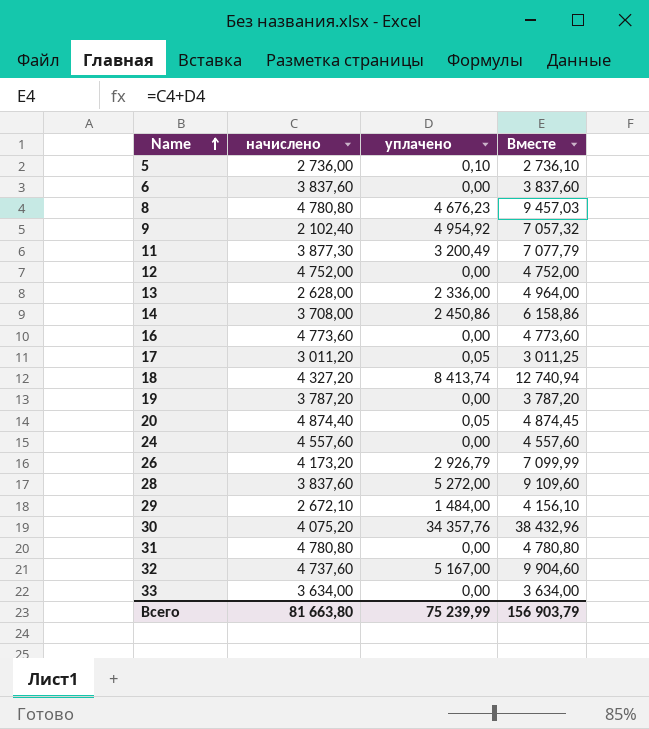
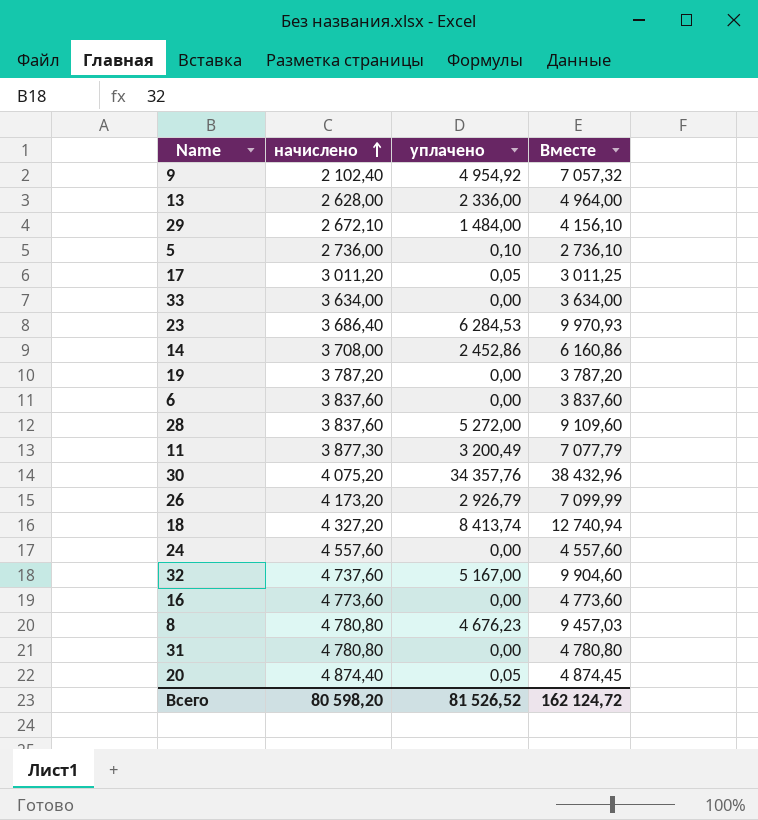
row order: Name ascending -> начислено ascending
row 12: 4 752,00 | 0,00 | 4 752,00 -> none
row 23: none -> 3 686,40 | 6 284,53 | 9 970,93
14 | уплачено: 2 450,86 -> 2 452,86
14 | Вместе: 6 158,86 -> 6 160,86
Всего | начислено: 81 663,80 -> 80 598,20
Всего | уплачено: 75 239,99 -> 81 526,52
Всего | Вместе: 156 903,79 -> 162 124,72

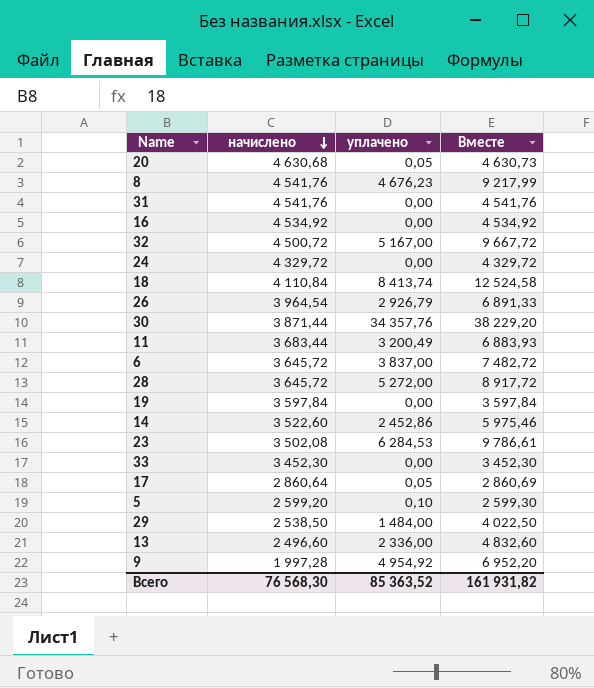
row order: начислено ascending -> начислено descending
20 | начислено: 4 874,40 -> 4 630,68
20 | Вместе: 4 874,45 -> 4 630,73
8 | начислено: 4 780,80 -> 4 541,76
8 | Вместе: 9 457,03 -> 9 217,99
31 | начислено: 4 780,80 -> 4 541,76
31 | Вместе: 4 780,80 -> 4 541,76
16 | начислено: 4 773,60 -> 4 534,92
16 | Вместе: 4 773,60 -> 4 534,92
32 | начислено: 4 737,60 -> 4 500,72
32 | Вместе: 9 904,60 -> 9 667,72
24 | начислено: 4 557,60 -> 4 329,72
24 | Вместе: 4 557,60 -> 4 329,72
18 | начислено: 4 327,20 -> 4 110,84
18 | Вместе: 12 740,94 -> 12 524,58
26 | начислено: 4 173,20 -> 3 964,54
26 | Вместе: 7 099,99 -> 6 891,33
30 | начислено: 4 075,20 -> 3 871,44
30 | Вместе: 38 432,96 -> 38 229,20
11 | начислено: 3 877,30 -> 3 683,44
11 | Вместе: 7 077,79 -> 6 883,93
6 | начислено: 3 837,60 -> 3 645,72
6 | уплачено: 0,00 -> 3 837,00
6 | Вместе: 3 837,60 -> 7 482,72
28 | начислено: 3 837,60 -> 3 645,72
28 | Вместе: 9 109,60 -> 8 917,72
19 | начислено: 3 787,20 -> 3 597,84
19 | Вместе: 3 787,20 -> 3 597,84
14 | начислено: 3 708,00 -> 3 522,60
14 | Вместе: 6 160,86 -> 5 975,46
23 | начислено: 3 686,40 -> 3 502,08
23 | Вместе: 9 970,93 -> 9 786,61
33 | начислено: 3 634,00 -> 3 452,30
33 | Вместе: 3 634,00 -> 3 452,30
17 | начислено: 3 011,20 -> 2 860,64
17 | Вместе: 3 011,25 -> 2 860,69
5 | начислено: 2 736,00 -> 2 599,20
5 | Вместе: 2 736,10 -> 2 599,30
29 | начислено: 2 672,10 -> 2 538,50
29 | Вместе: 4 156,10 -> 4 022,50
13 | начислено: 2 628,00 -> 2 496,60
13 | Вместе: 4 964,00 -> 4 832,60
9 | начислено: 2 102,40 -> 1 997,28
9 | Вместе: 7 057,32 -> 6 952,20
Всего | начислено: 80 598,20 -> 76 568,30
Всего | уплачено: 81 526,52 -> 85 363,52
Всего | Вместе: 162 124,72 -> 161 931,82

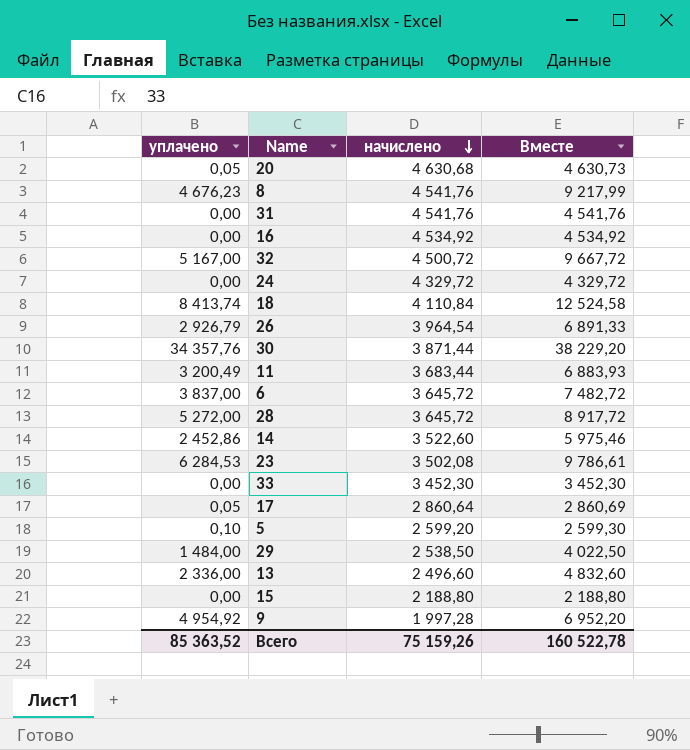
column уплачено | position: 3 -> 1
row 19: 3 597,84 | 0,00 | 3 597,84 -> none
row 15: none -> 0,00 | 2 188,80 | 2 188,80
Всего | начислено: 76 568,30 -> 75 159,26
Всего | Вместе: 161 931,82 -> 160 522,78

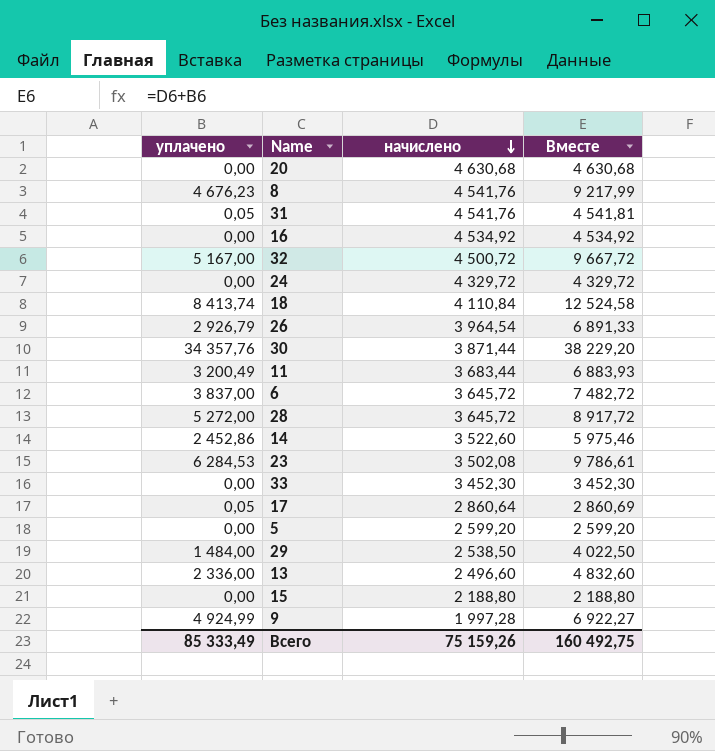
20 | уплачено: 0,05 -> 0,00
20 | Вместе: 4 630,73 -> 4 630,68
31 | уплачено: 0,00 -> 0,05
31 | Вместе: 4 541,76 -> 4 541,81
5 | уплачено: 0,10 -> 0,00
5 | Вместе: 2 599,30 -> 2 599,20
9 | уплачено: 4 954,92 -> 4 924,99
9 | Вместе: 6 952,20 -> 6 922,27
Всего | уплачено: 85 363,52 -> 85 333,49
Всего | Вместе: 160 522,78 -> 160 492,75

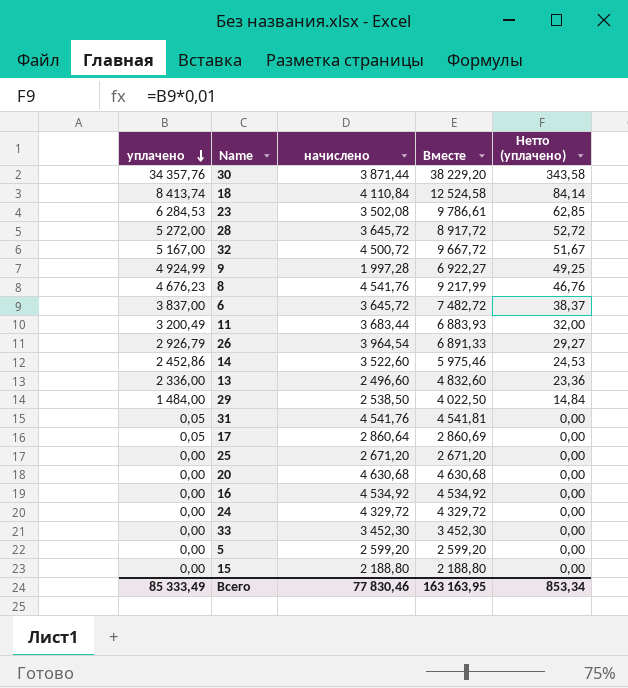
row order: начислено descending -> уплачено descending
column Нетто (уплачено) | formula: none -> [уплачено] * 0,01
row 25: none -> 0,00 | 2 671,20 | 2 671,20 | 0,00
Всего | начислено: 75 159,26 -> 77 830,46
Всего | Вместе: 160 492,75 -> 163 163,95

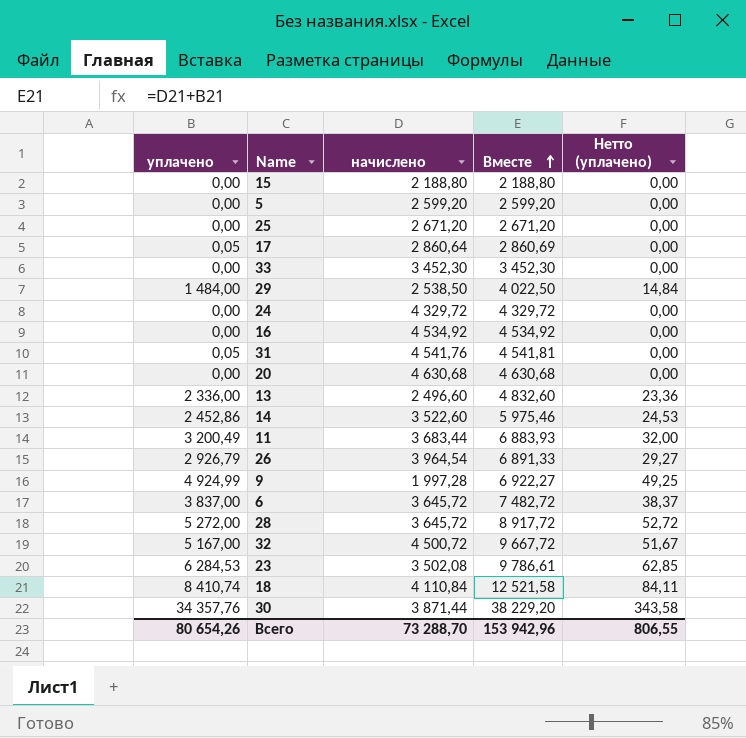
row order: уплачено descending -> Вместе ascending
row 8: 4 676,23 | 4 541,76 | 9 217,99 | 46,76 -> none
18 | уплачено: 8 413,74 -> 8 410,74
18 | Вместе: 12 524,58 -> 12 521,58
18 | Нетто (уплачено): 84,14 -> 84,11
Всего | уплачено: 85 333,49 -> 80 654,26
Всего | начислено: 77 830,46 -> 73 288,70
Всего | Вместе: 163 163,95 -> 153 942,96
Всего | Нетто (уплачено): 853,34 -> 806,55

